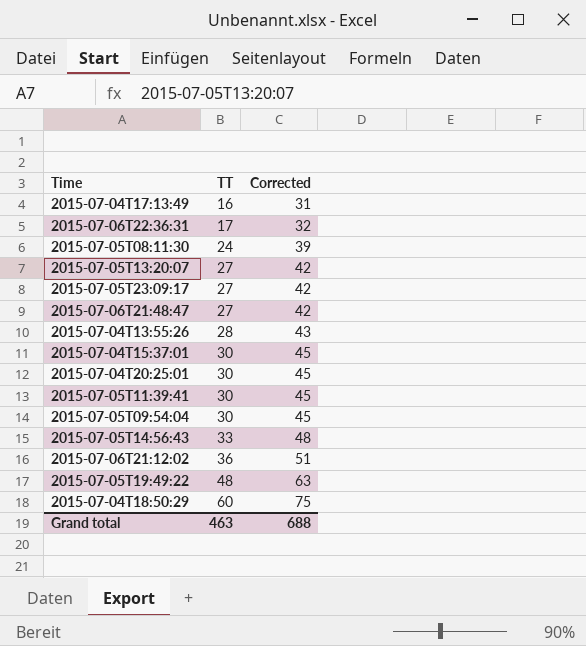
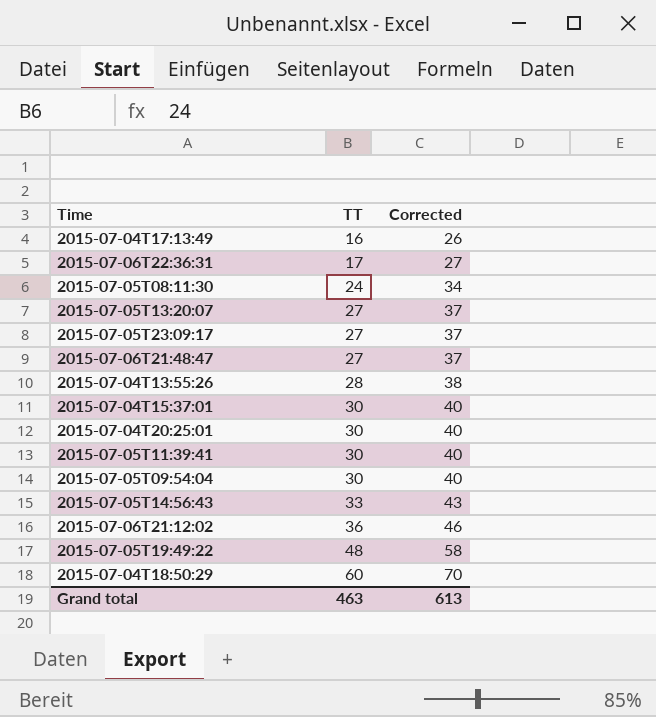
column Corrected | formula: [TT] + 15 -> [TT] + 10
Grand total | Corrected: 688 -> 613

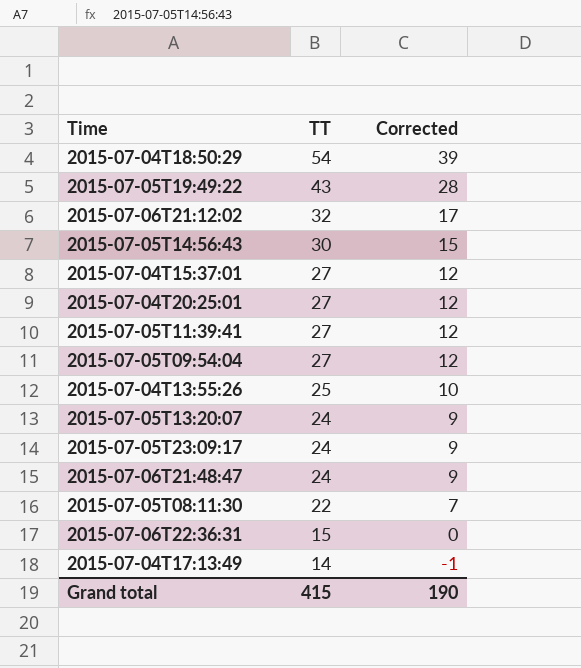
row order: TT ascending -> TT descending
column Corrected | formula: [TT] + 10 -> [TT] - 15
2015-07-04T18:50:29 | TT: 60 -> 54
2015-07-05T19:49:22 | TT: 48 -> 43
2015-07-06T21:12:02 | TT: 36 -> 32
2015-07-05T14:56:43 | TT: 33 -> 30
2015-07-04T15:37:01 | TT: 30 -> 27
2015-07-04T20:25:01 | TT: 30 -> 27
2015-07-05T11:39:41 | TT: 30 -> 27
2015-07-05T09:54:04 | TT: 30 -> 27
2015-07-04T13:55:26 | TT: 28 -> 25
2015-07-05T13:20:07 | TT: 27 -> 24
2015-07-05T23:09:17 | TT: 27 -> 24
2015-07-06T21:48:47 | TT: 27 -> 24
2015-07-05T08:11:30 | TT: 24 -> 22
2015-07-06T22:36:31 | TT: 17 -> 15
2015-07-04T17:13:49 | TT: 16 -> 14
Grand total | TT: 463 -> 415
Grand total | Corrected: 613 -> 190

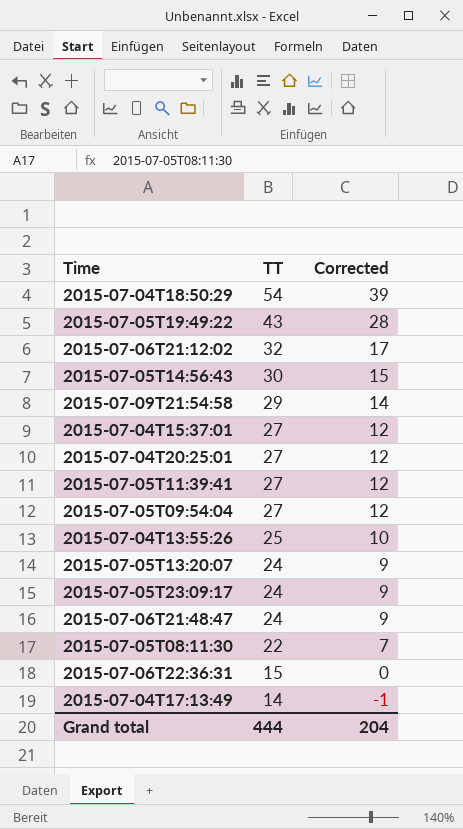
row 2015-07-09T21:54:58: none -> 29 | 14
Grand total | TT: 415 -> 444
Grand total | Corrected: 190 -> 204

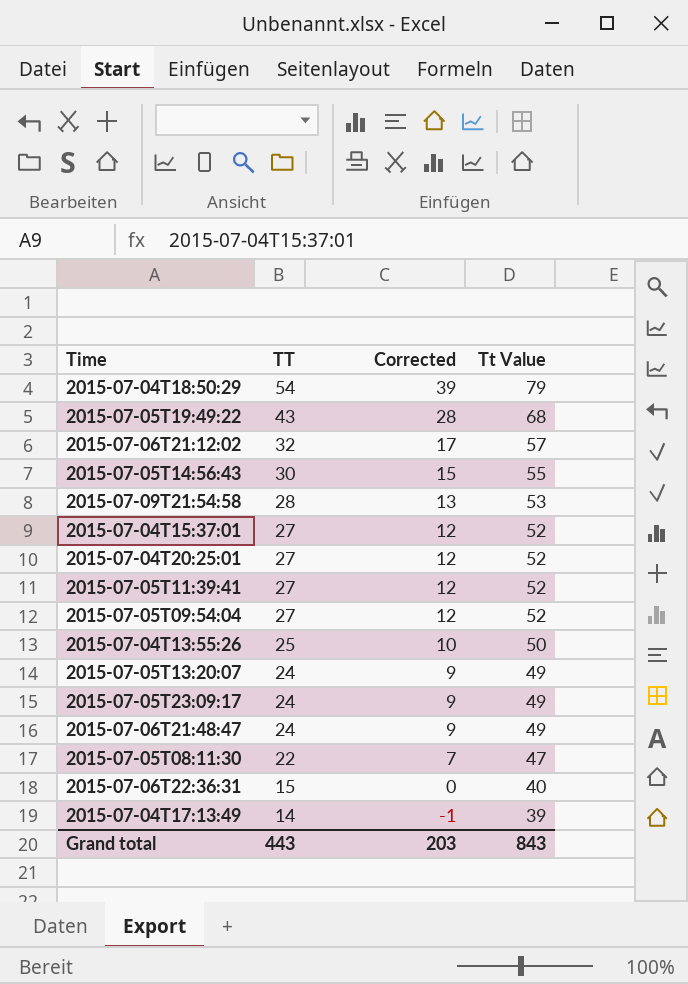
column Tt Value | formula: none -> [TT] + 25
2015-07-09T21:54:58 | TT: 29 -> 28
2015-07-09T21:54:58 | Corrected: 14 -> 13
Grand total | TT: 444 -> 443
Grand total | Corrected: 204 -> 203

